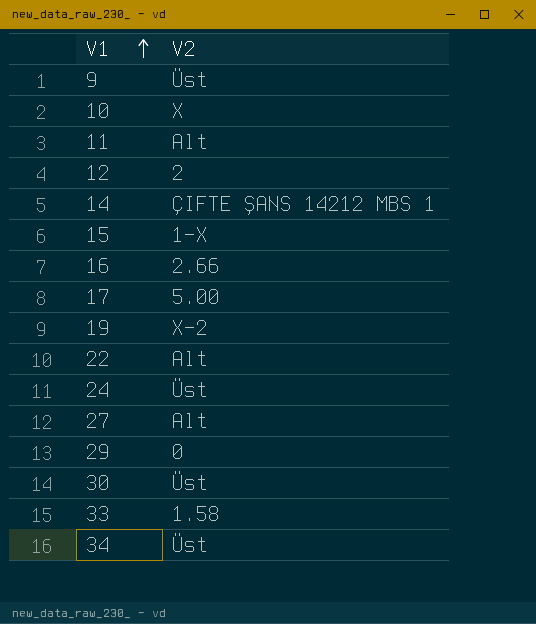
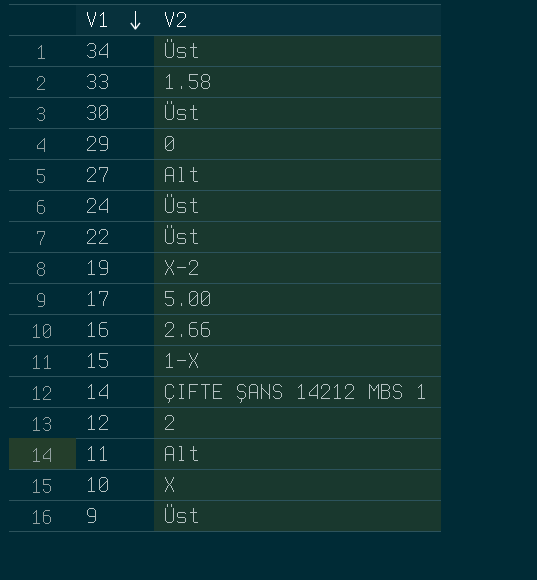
row order: V1 ascending -> V1 descending
22 | V2: Alt -> Üst

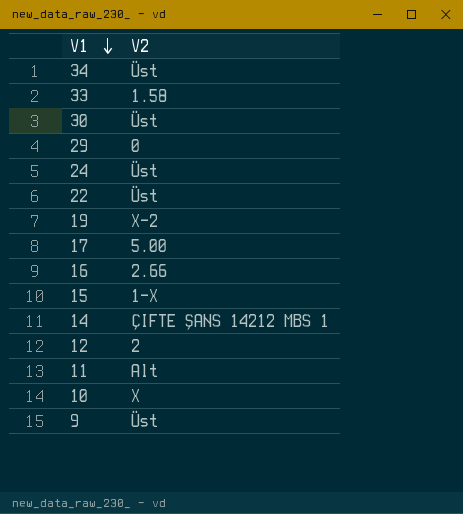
row 27: Alt -> none

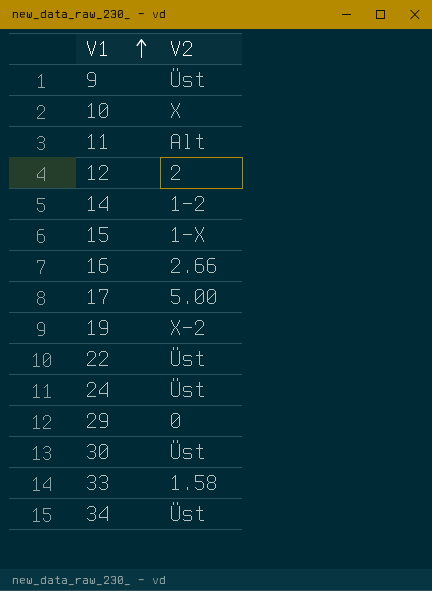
row order: V1 descending -> V1 ascending
14 | V2: ÇIFTE ŞANS 14212 MBS 1 -> 1-2

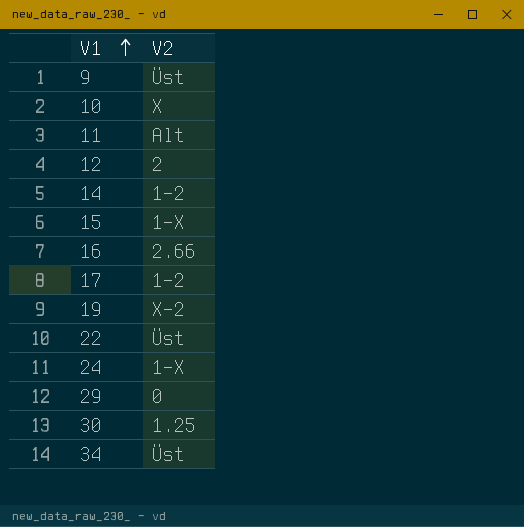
row 33: 1.58 -> none
17 | V2: 5.00 -> 1-2
24 | V2: Üst -> 1-X
30 | V2: Üst -> 1.25

